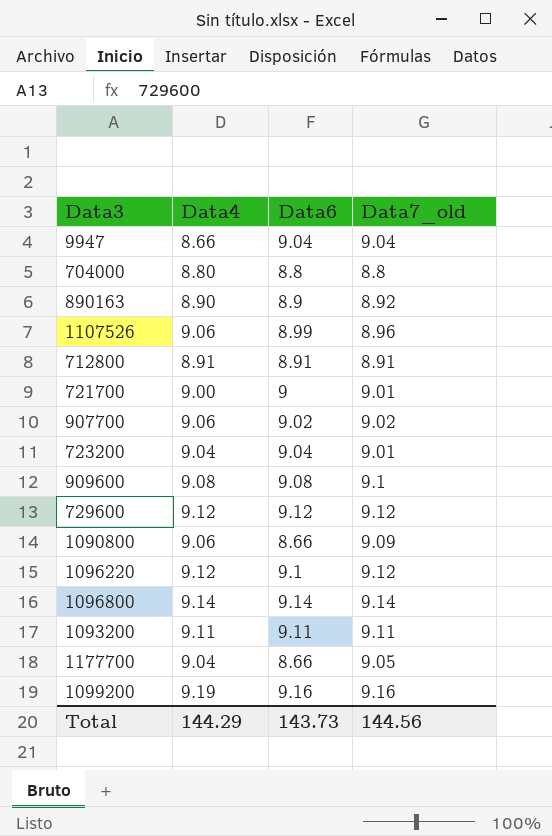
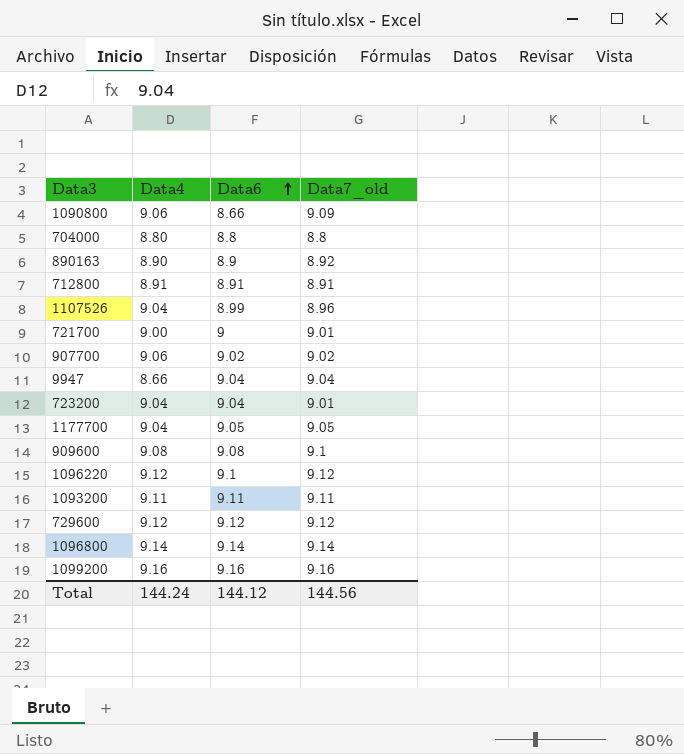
row order: none -> Data6 ascending
1107526 | Data4: 9.06 -> 9.04
1177700 | Data6: 8.66 -> 9.05
1099200 | Data4: 9.19 -> 9.16
Total | Data4: 144.29 -> 144.24
Total | Data6: 143.73 -> 144.12

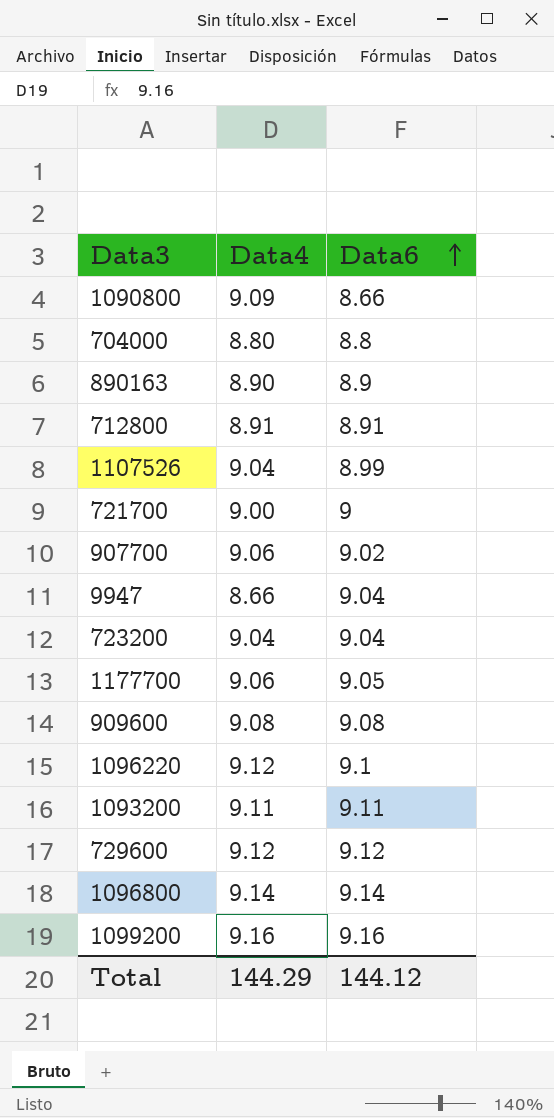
column Data7_old | position: 4 -> none
1090800 | Data4: 9.06 -> 9.09
1177700 | Data4: 9.04 -> 9.06
Total | Data4: 144.24 -> 144.29

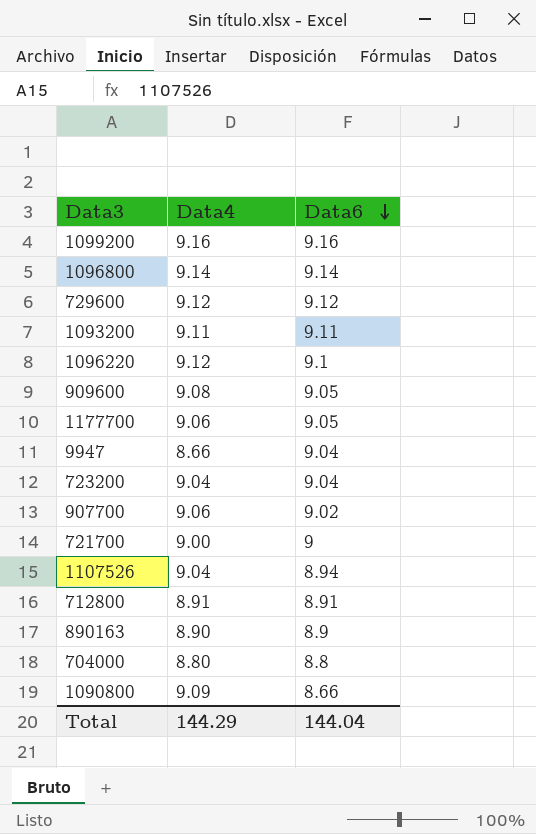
row order: Data6 ascending -> Data6 descending
909600 | Data6: 9.08 -> 9.05
1107526 | Data6: 8.99 -> 8.94
Total | Data6: 144.12 -> 144.04

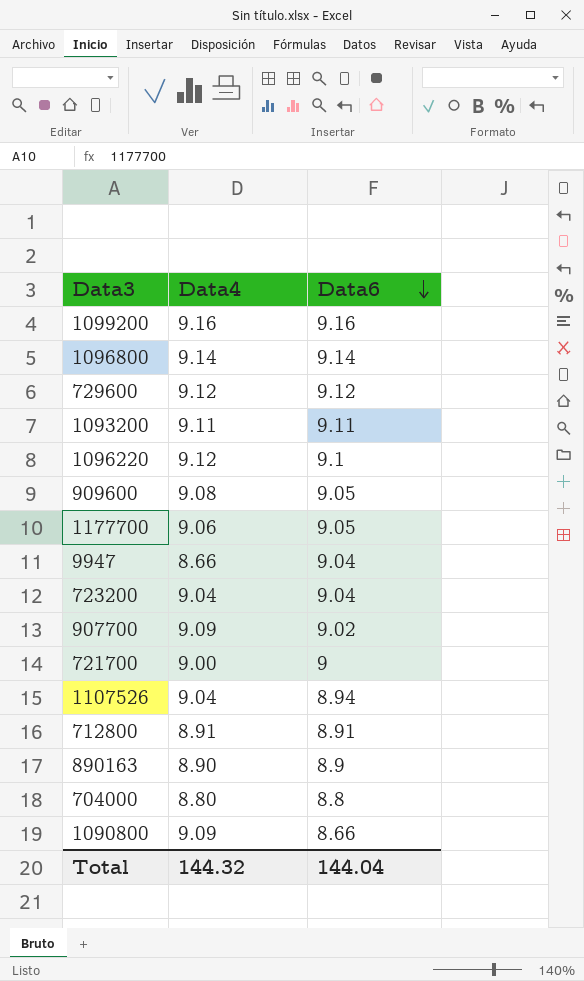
907700 | Data4: 9.06 -> 9.09
Total | Data4: 144.29 -> 144.32

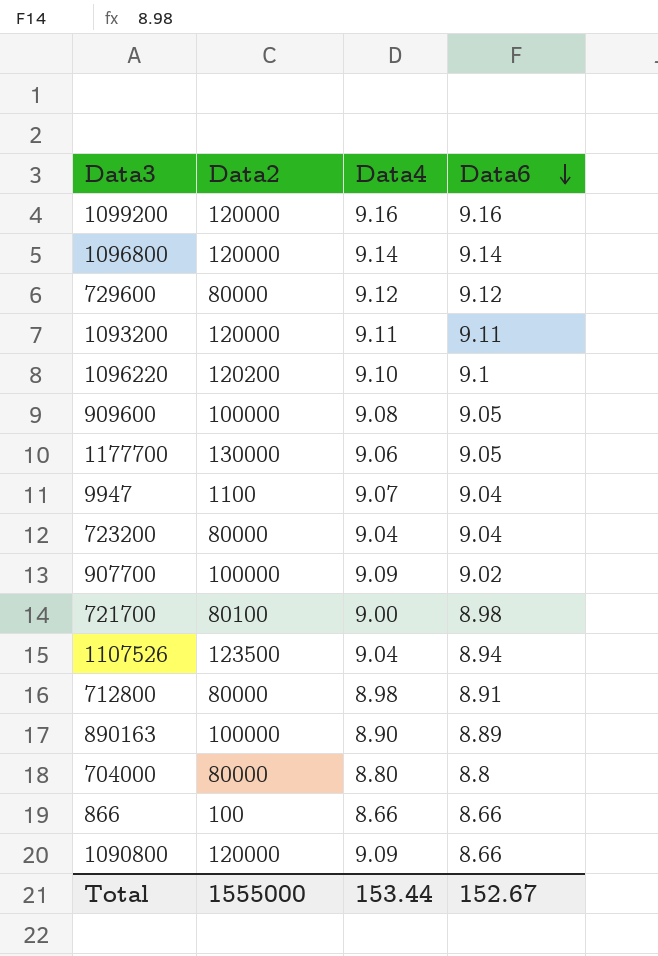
column Data2 | position: none -> 2
1096220 | Data4: 9.12 -> 9.10
9947 | Data4: 8.66 -> 9.07
721700 | Data6: 9 -> 8.98
712800 | Data4: 8.91 -> 8.98
890163 | Data6: 8.9 -> 8.89
row 866: none -> 100 | 8.66 | 8.66
Total | Data4: 144.32 -> 153.44
Total | Data6: 144.04 -> 152.67

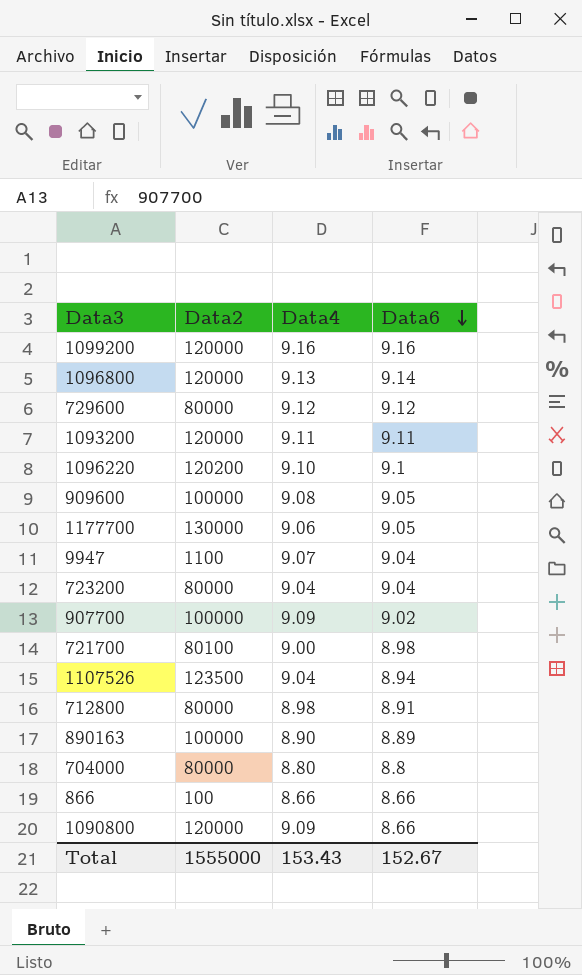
1096800 | Data4: 9.14 -> 9.13
Total | Data4: 153.44 -> 153.43

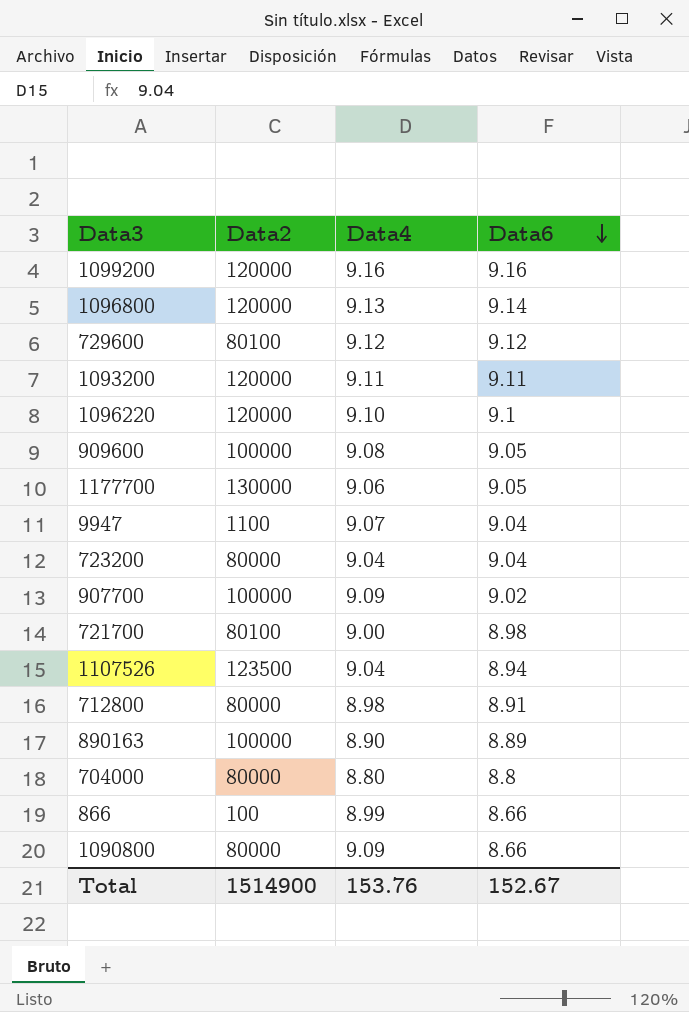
729600 | Data2: 80000 -> 80100
1096220 | Data2: 120200 -> 120000
866 | Data4: 8.66 -> 8.99
1090800 | Data2: 120000 -> 80000
Total | Data2: 1555000 -> 1514900
Total | Data4: 153.43 -> 153.76

